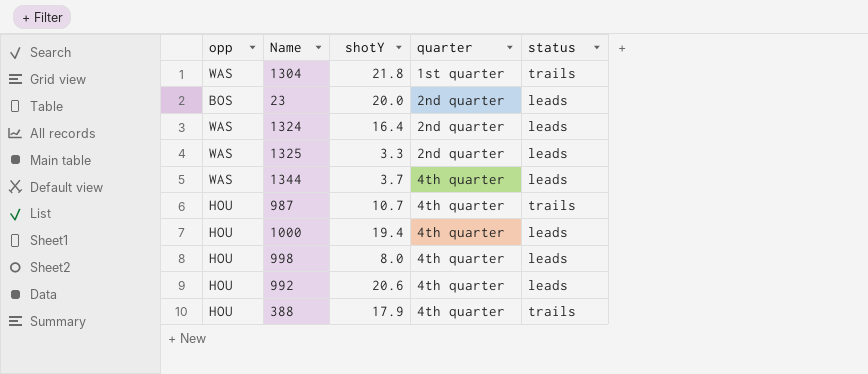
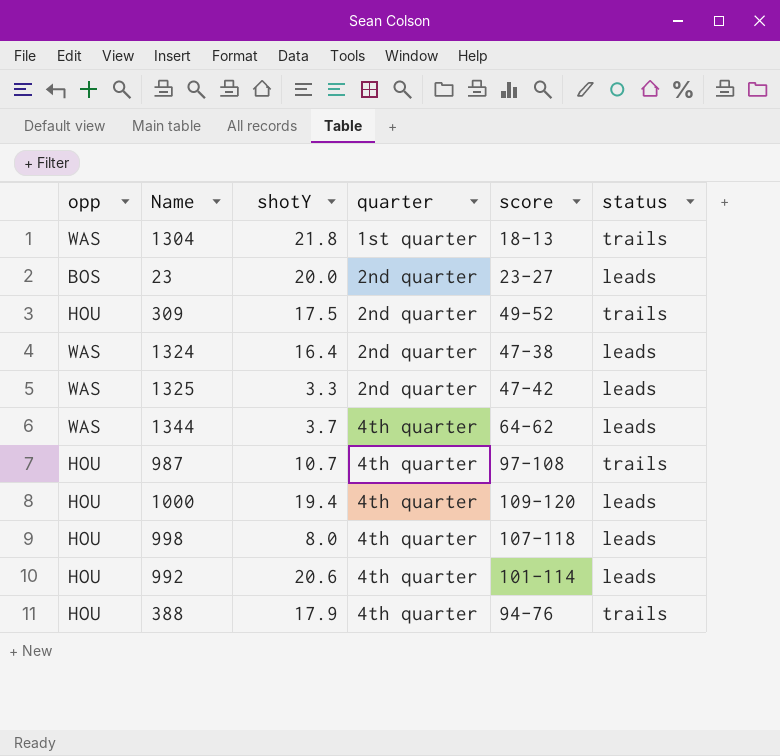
column score | position: none -> 5
row 309: none -> HOU | 17.5 | 2nd quarter | 49-52 | trails

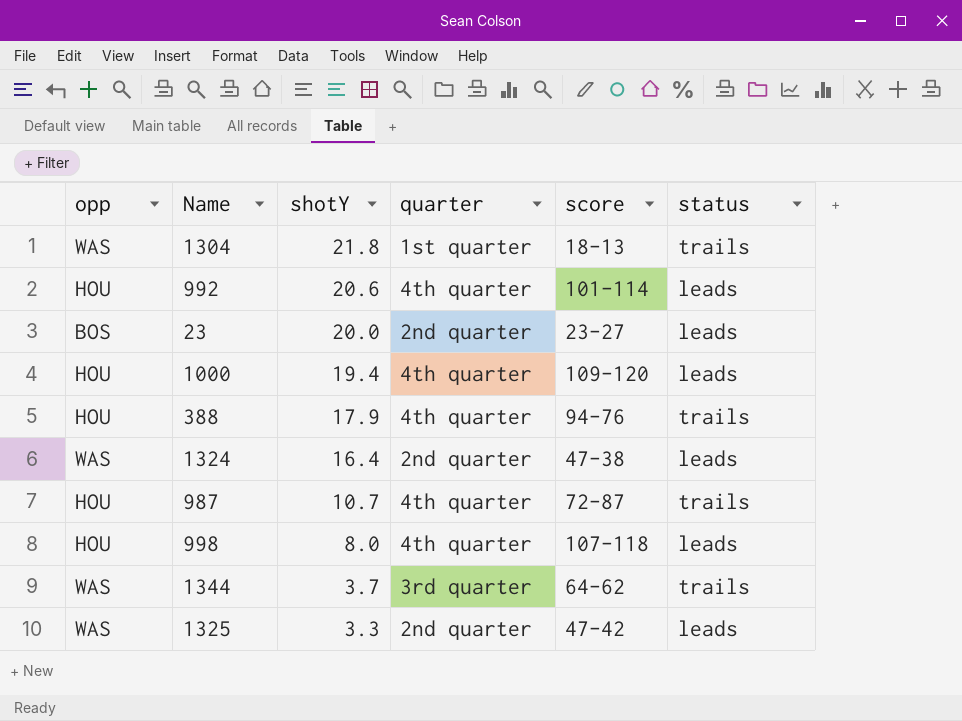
row order: quarter ascending -> shotY descending
row 309: HOU | 17.5 | 2nd quarter | 49-52 | trails -> none
987 | score: 97-108 -> 72-87
1344 | quarter: 4th quarter -> 3rd quarter
1344 | status: leads -> trails

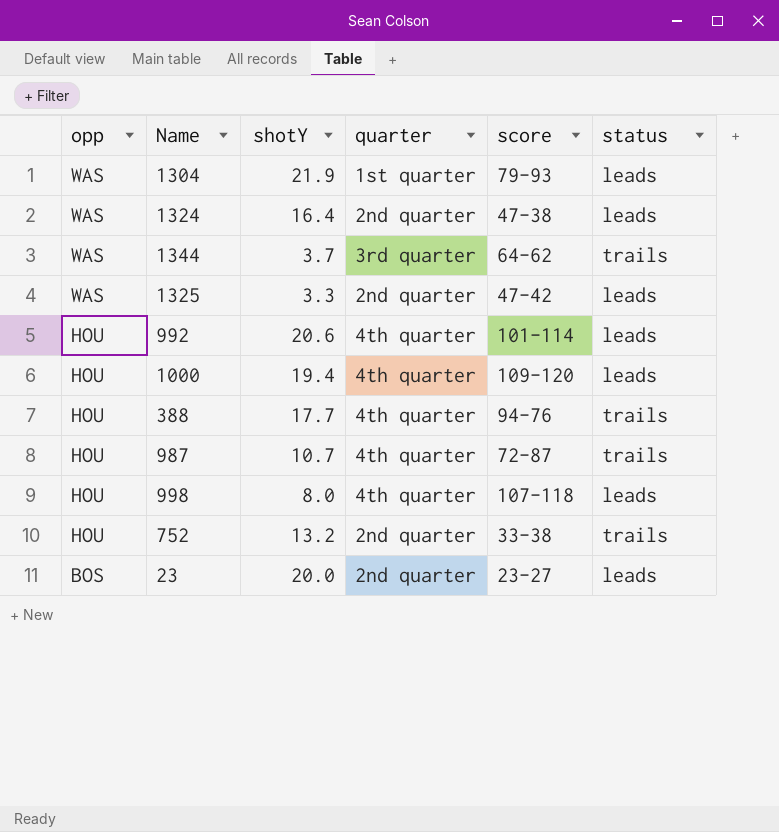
row order: shotY descending -> opp descending
1304 | shotY: 21.8 -> 21.9
1304 | score: 18-13 -> 79-93
1304 | status: trails -> leads
388 | shotY: 17.9 -> 17.7
row 752: none -> HOU | 13.2 | 2nd quarter | 33-38 | trails

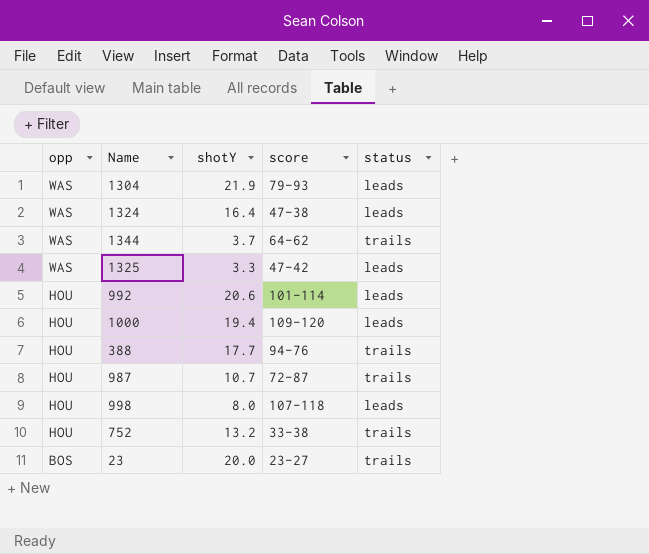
column quarter | position: 4 -> none
23 | status: leads -> trails

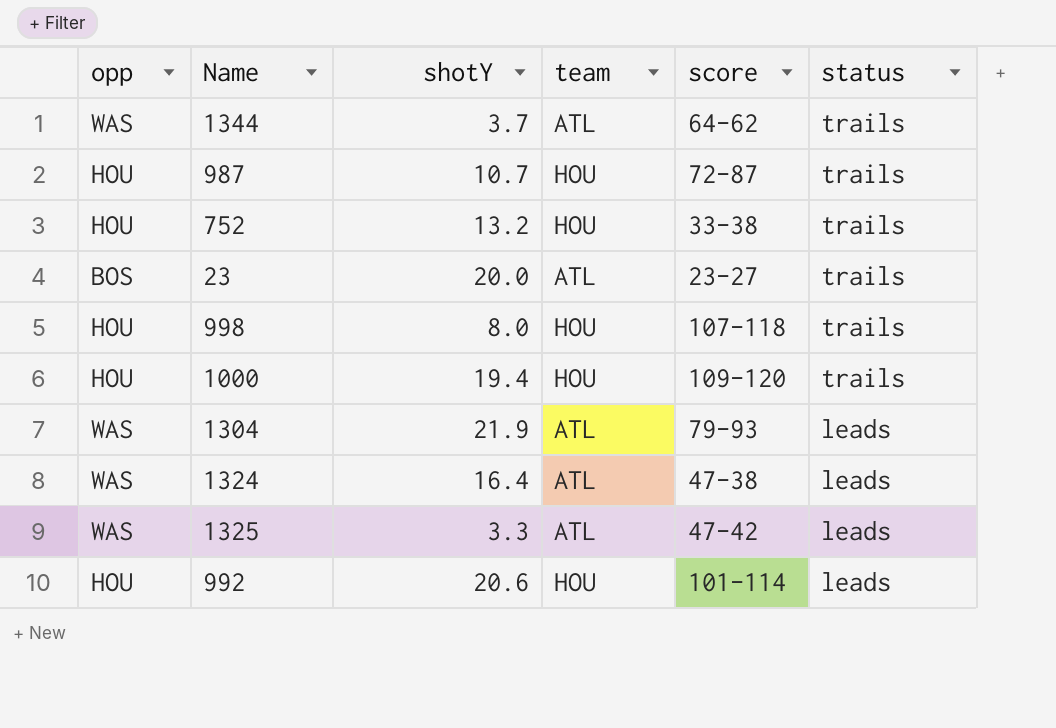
row order: opp descending -> status descending
column team | position: none -> 4
row 388: HOU | 17.7 | 94-76 | trails -> none
998 | status: leads -> trails
1000 | status: leads -> trails

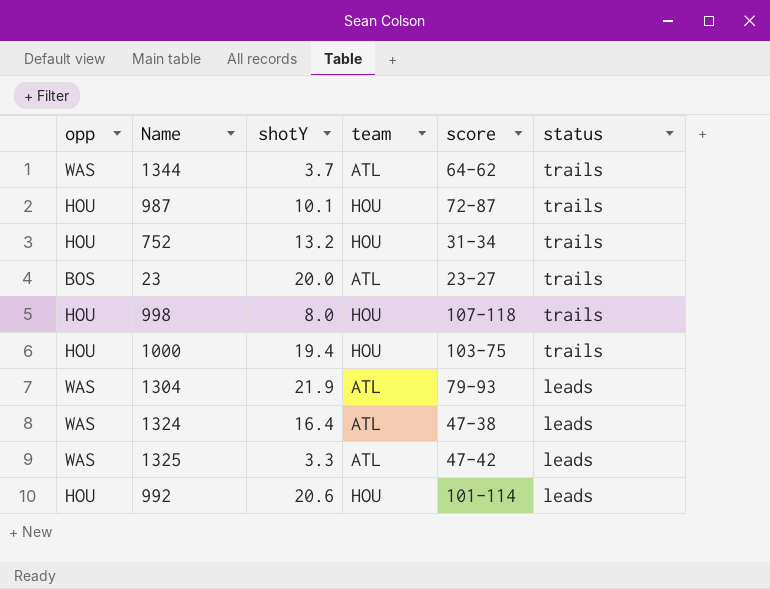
987 | shotY: 10.7 -> 10.1
752 | score: 33-38 -> 31-34
1000 | score: 109-120 -> 103-75

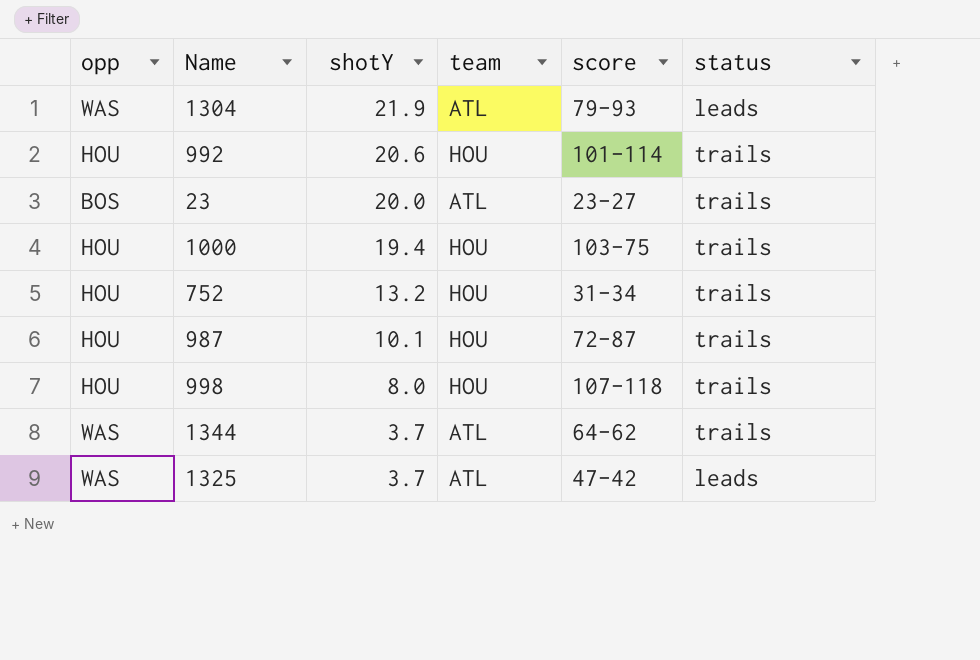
row order: status descending -> shotY descending
row 1324: WAS | 16.4 | ATL | 47-38 | leads -> none
992 | status: leads -> trails
1325 | shotY: 3.3 -> 3.7

